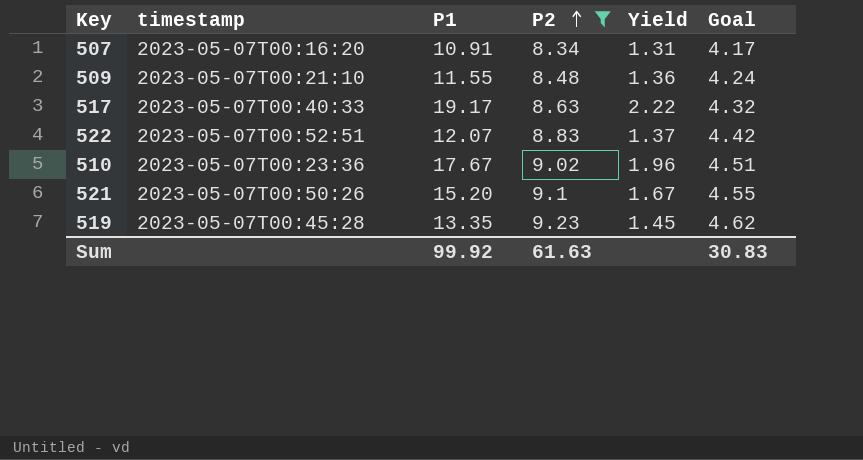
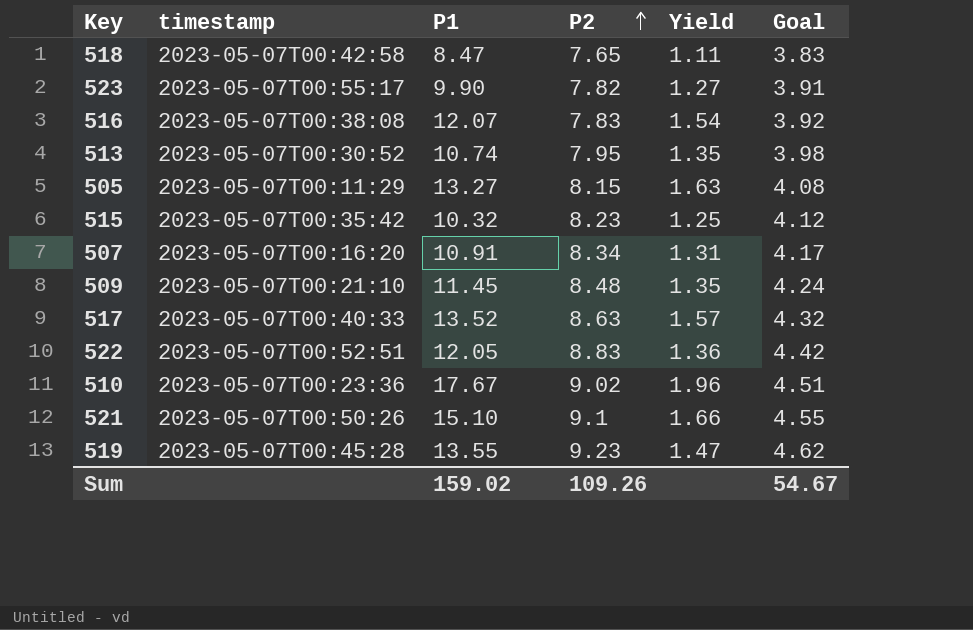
filter: P2 >= 8.34 -> none
509 | P1: 11.55 -> 11.45
509 | Yield: 1.36 -> 1.35
517 | P1: 19.17 -> 13.52
517 | Yield: 2.22 -> 1.57
522 | P1: 12.07 -> 12.05
522 | Yield: 1.37 -> 1.36
521 | P1: 15.20 -> 15.10
521 | Yield: 1.67 -> 1.66
519 | P1: 13.35 -> 13.55
519 | Yield: 1.45 -> 1.47
Sum | P1: 99.92 -> 159.02
Sum | P2: 61.63 -> 109.26
Sum | Goal: 30.83 -> 54.67

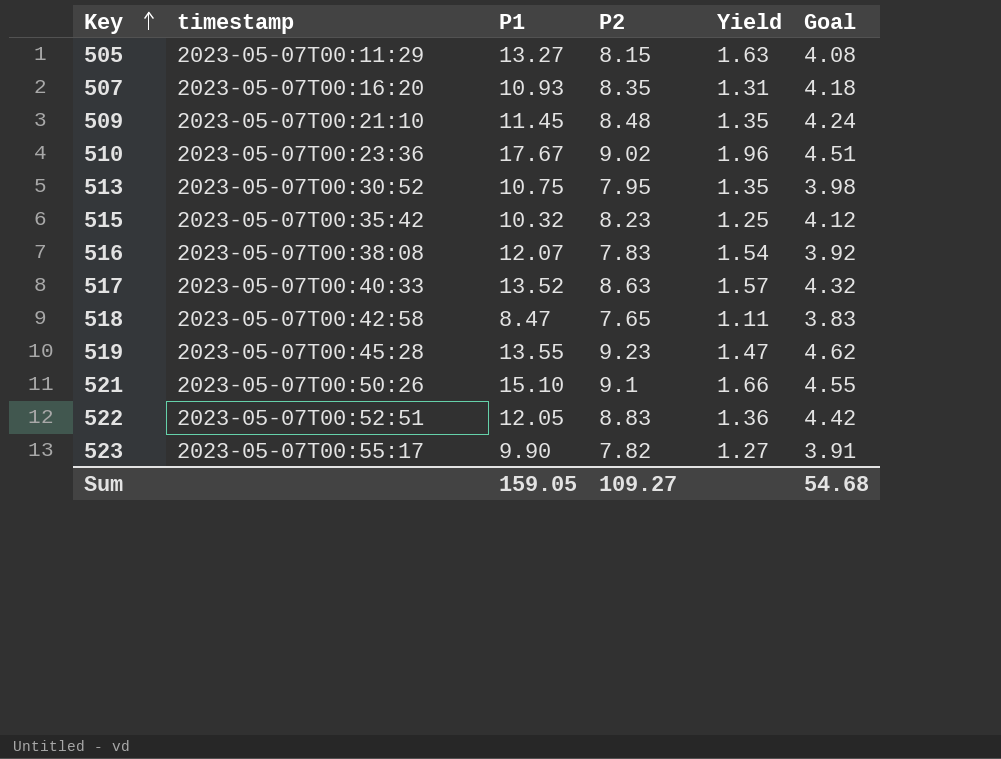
row order: P2 ascending -> Key ascending
507 | P1: 10.91 -> 10.93
507 | P2: 8.34 -> 8.35
507 | Goal: 4.17 -> 4.18
513 | P1: 10.74 -> 10.75
Sum | P1: 159.02 -> 159.05
Sum | P2: 109.26 -> 109.27
Sum | Goal: 54.67 -> 54.68

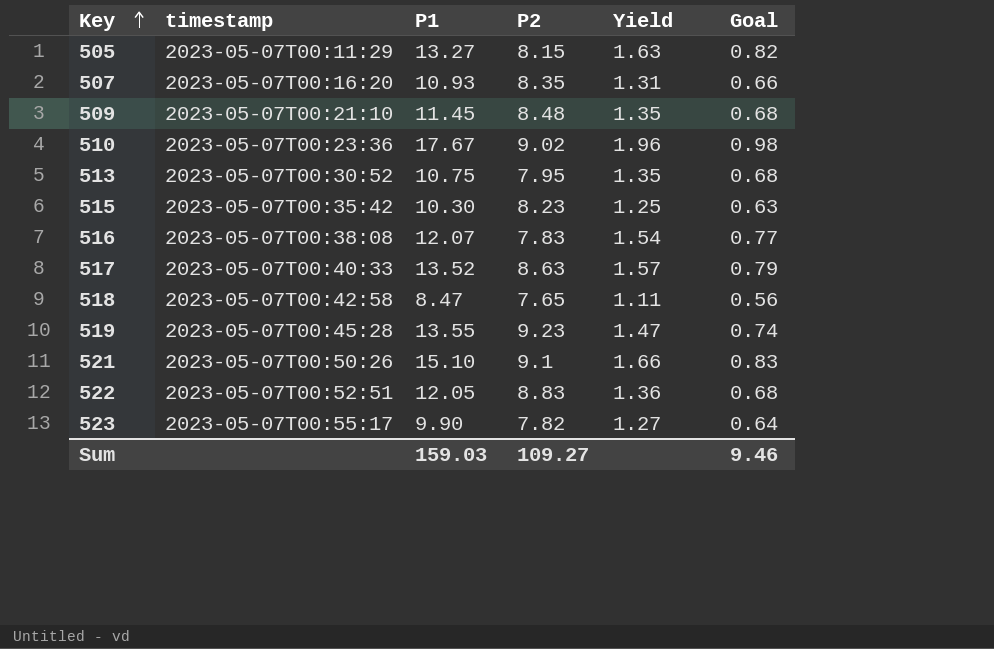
column Goal | formula: [P2] * 0.5 -> [Yield] * 0.5
515 | P1: 10.32 -> 10.30
Sum | P1: 159.05 -> 159.03
Sum | Goal: 54.68 -> 9.46

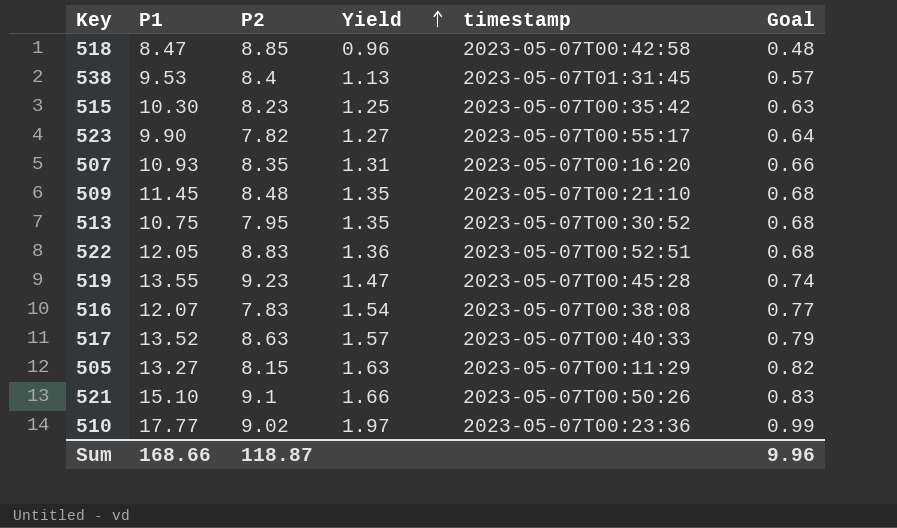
row order: Key ascending -> Yield ascending
column timestamp | position: 2 -> 5
518 | P2: 7.65 -> 8.85
518 | Yield: 1.11 -> 0.96
518 | Goal: 0.56 -> 0.48
row 538: none -> 9.53 | 8.4 | 1.13 | 2023-05-07T01:31:45 | 0.57
510 | P1: 17.67 -> 17.77
510 | Yield: 1.96 -> 1.97
510 | Goal: 0.98 -> 0.99
Sum | P1: 159.03 -> 168.66
Sum | P2: 109.27 -> 118.87
Sum | Goal: 9.46 -> 9.96

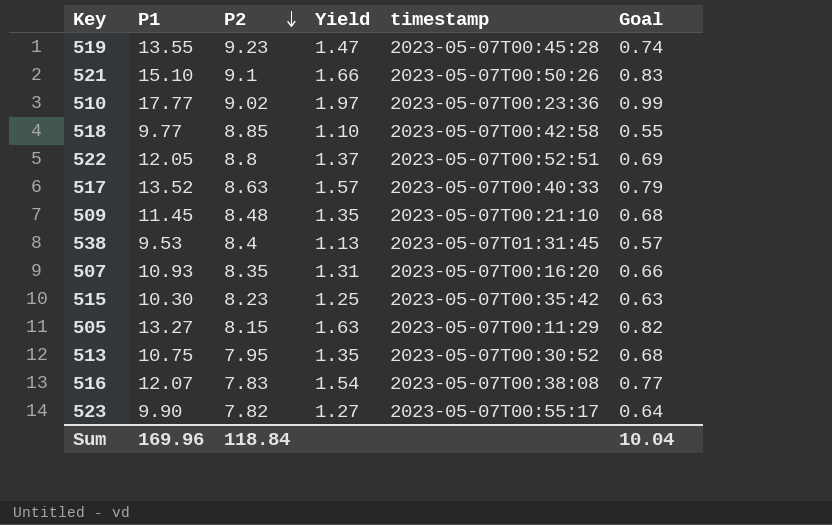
row order: Yield ascending -> P2 descending
518 | P1: 8.47 -> 9.77
518 | Yield: 0.96 -> 1.10
518 | Goal: 0.48 -> 0.55
522 | P2: 8.83 -> 8.8
522 | Yield: 1.36 -> 1.37
522 | Goal: 0.68 -> 0.69
Sum | P1: 168.66 -> 169.96
Sum | P2: 118.87 -> 118.84
Sum | Goal: 9.96 -> 10.04

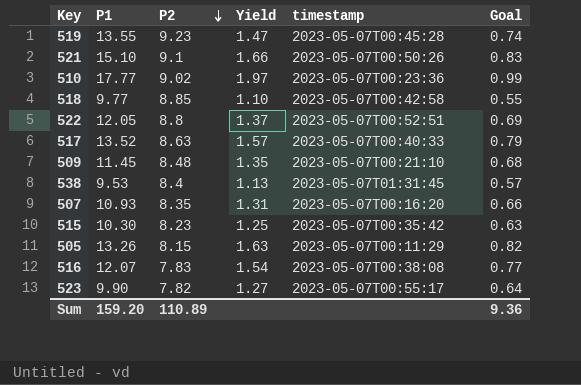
row 513: 10.75 | 7.95 | 1.35 | 2023-05-07T00:30:52 | 0.68 -> none
505 | P1: 13.27 -> 13.26
Sum | P1: 169.96 -> 159.20
Sum | P2: 118.84 -> 110.89
Sum | Goal: 10.04 -> 9.36

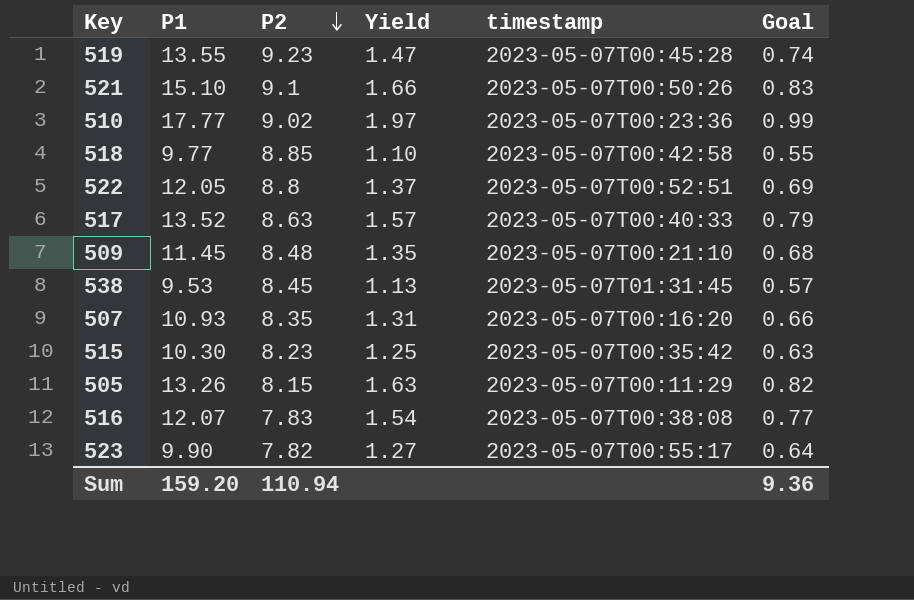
538 | P2: 8.4 -> 8.45
Sum | P2: 110.89 -> 110.94

